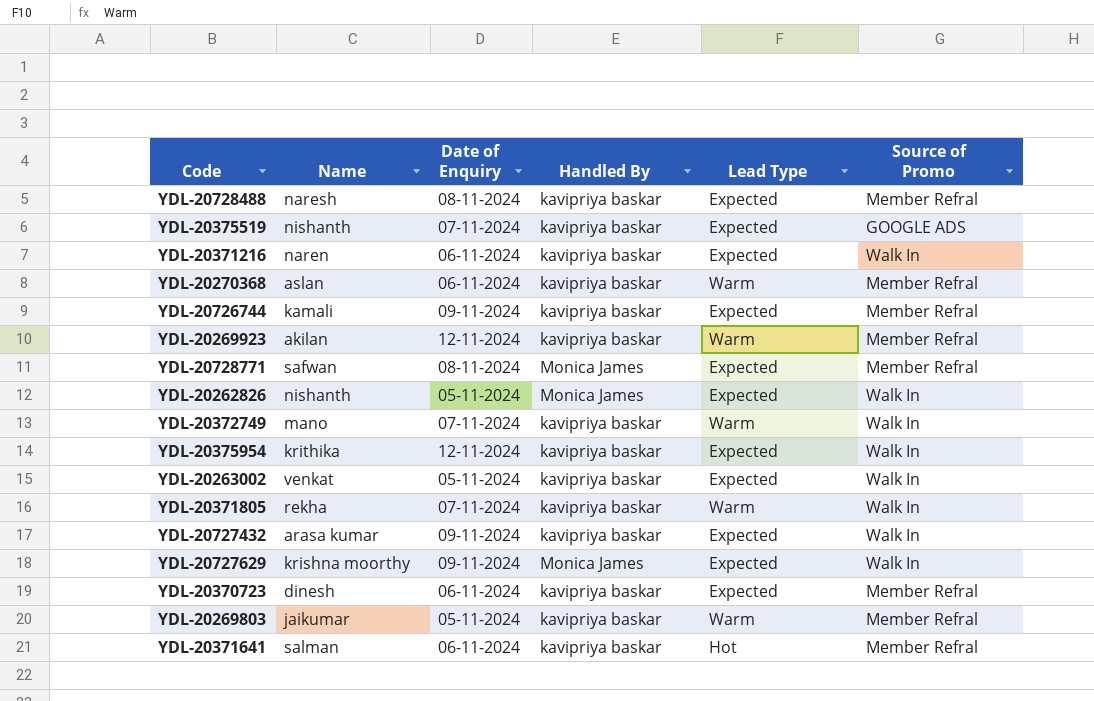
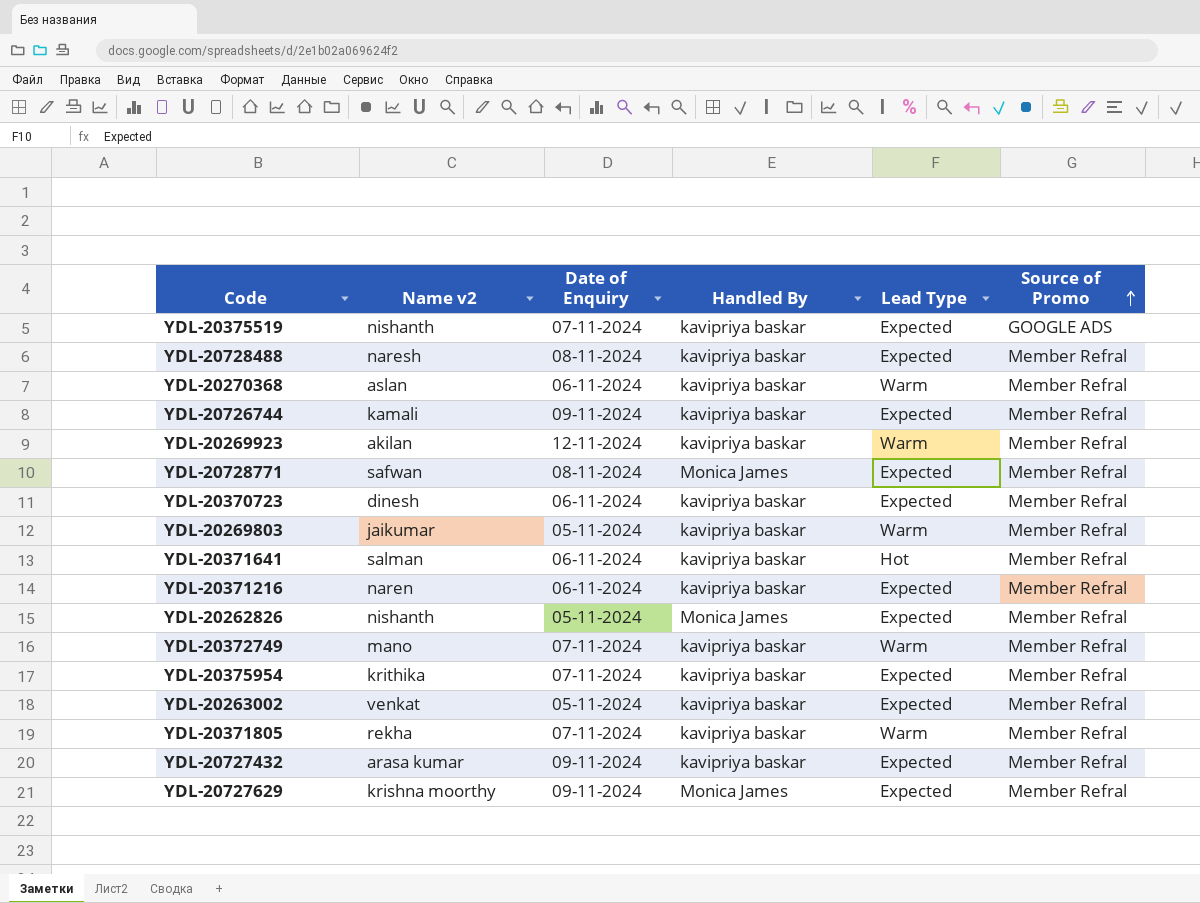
row order: none -> Source of Promo ascending
column name: Name -> Name v2
YDL-20371216 | Source of Promo: Walk In -> Member Refral
YDL-20262826 | Source of Promo: Walk In -> Member Refral
YDL-20372749 | Source of Promo: Walk In -> Member Refral
YDL-20375954 | Date of Enquiry: 12-11-2024 -> 07-11-2024
YDL-20375954 | Source of Promo: Walk In -> Member Refral
YDL-20263002 | Source of Promo: Walk In -> Member Refral
YDL-20371805 | Source of Promo: Walk In -> Member Refral
YDL-20727432 | Source of Promo: Walk In -> Member Refral
YDL-20727629 | Source of Promo: Walk In -> Member Refral

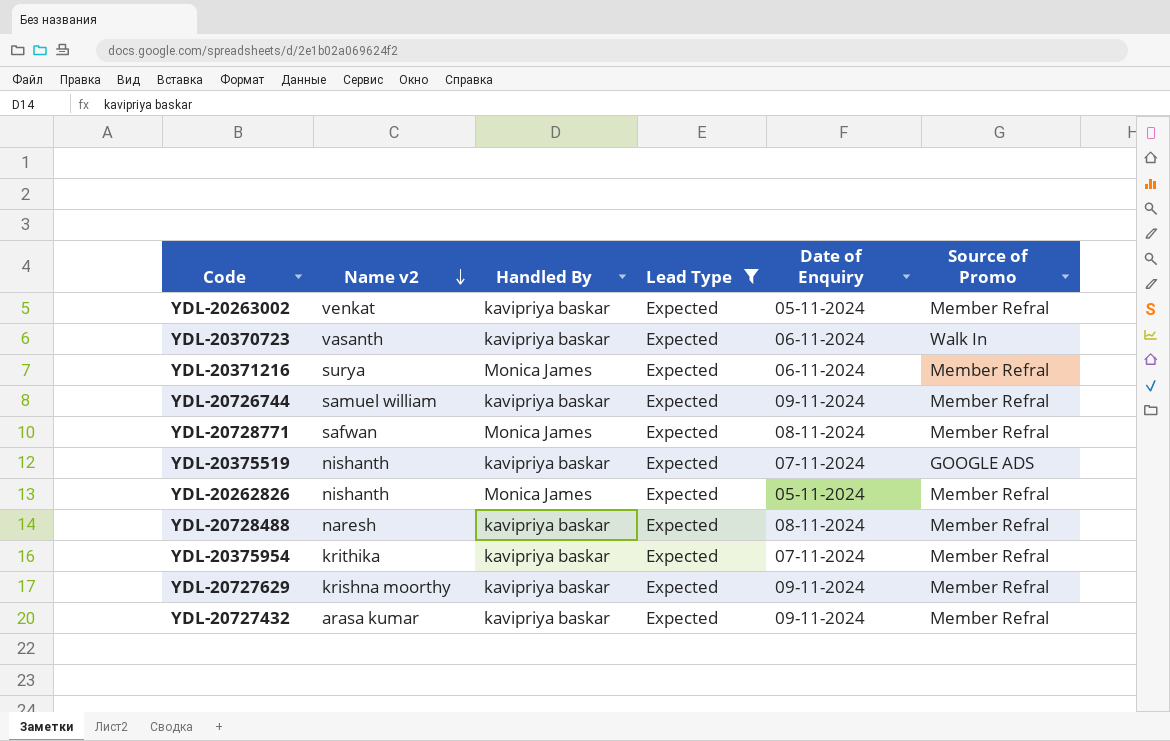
filter: none -> Lead Type = Expected
row order: Source of Promo ascending -> Name v2 descending
column Date of Enquiry | position: 3 -> 5
YDL-20370723 | Name v2: dinesh -> vasanth
YDL-20370723 | Source of Promo: Member Refral -> Walk In
YDL-20371216 | Name v2: naren -> surya
YDL-20371216 | Handled By: kavipriya baskar -> Monica James
YDL-20726744 | Name v2: kamali -> samuel william
YDL-20727629 | Handled By: Monica James -> kavipriya baskar

